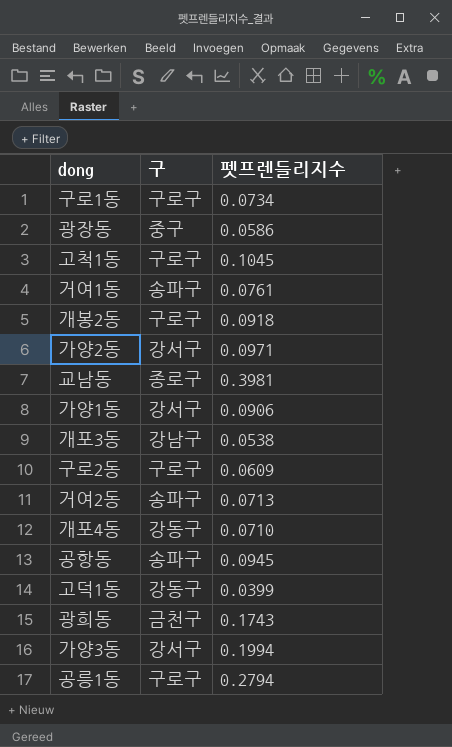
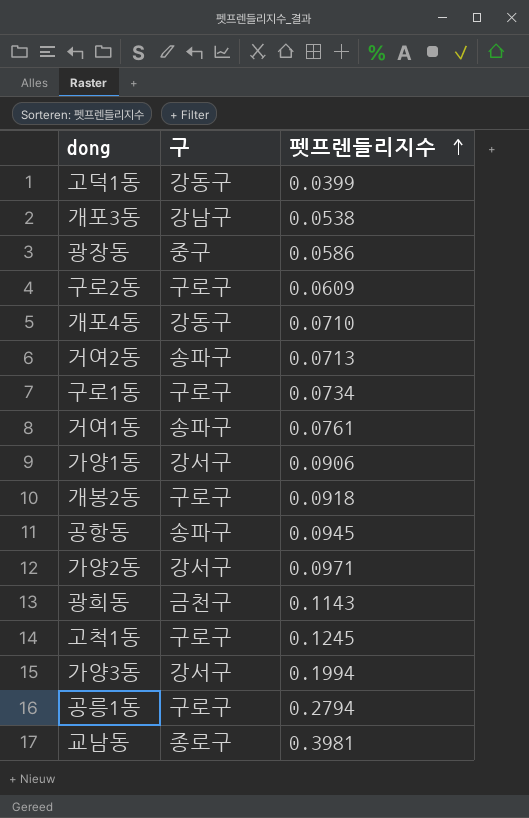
row order: none -> 펫프렌들리지수 ascending
광희동 | 펫프렌들리지수: 0.1743 -> 0.1143
고척1동 | 펫프렌들리지수: 0.1045 -> 0.1245

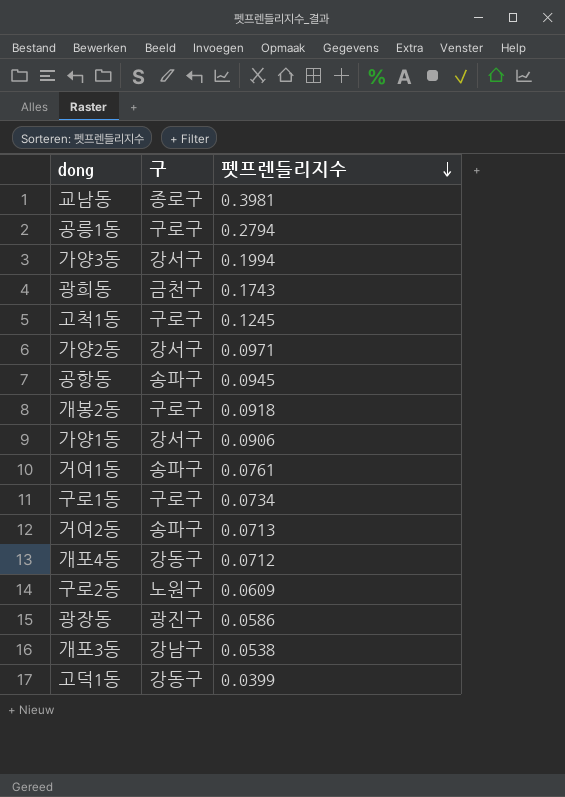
row order: 펫프렌들리지수 ascending -> 펫프렌들리지수 descending
광희동 | 펫프렌들리지수: 0.1143 -> 0.1743
개포4동 | 펫프렌들리지수: 0.0710 -> 0.0712
구로2동 | 구: 구로구 -> 노원구
광장동 | 구: 중구 -> 광진구

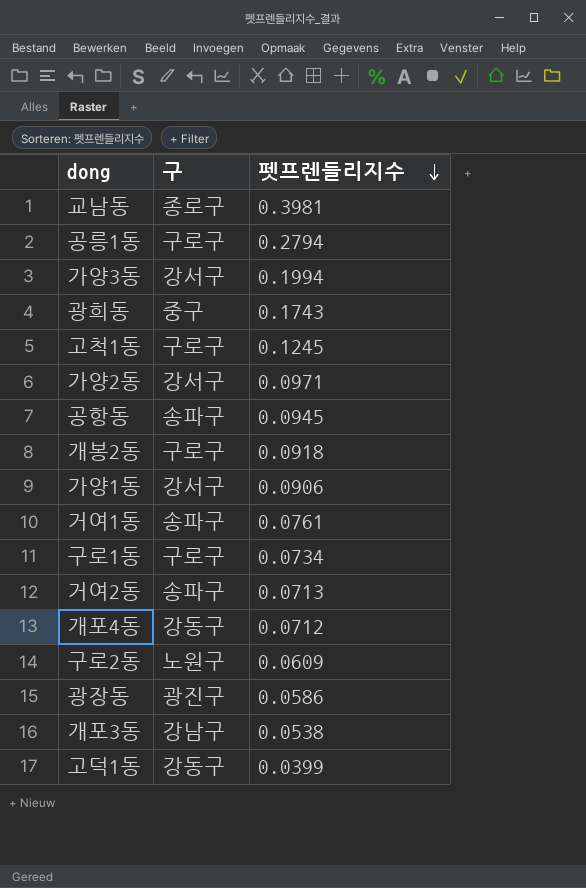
광희동 | 구: 금천구 -> 중구

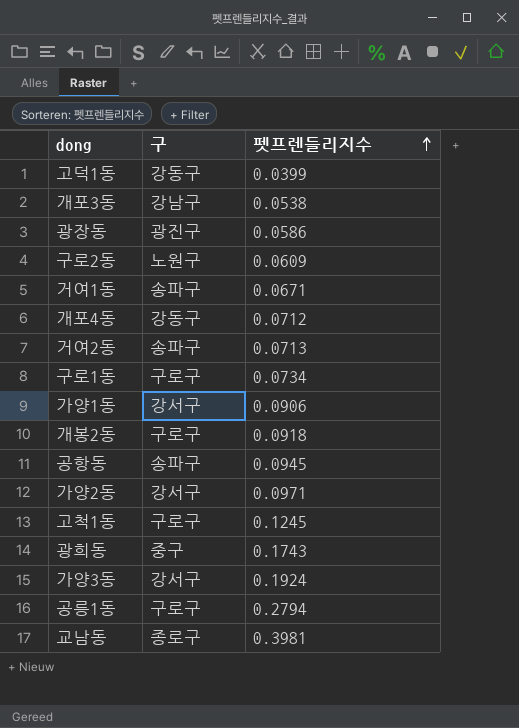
row order: 펫프렌들리지수 descending -> 펫프렌들리지수 ascending
거여1동 | 펫프렌들리지수: 0.0761 -> 0.0671
가양3동 | 펫프렌들리지수: 0.1994 -> 0.1924

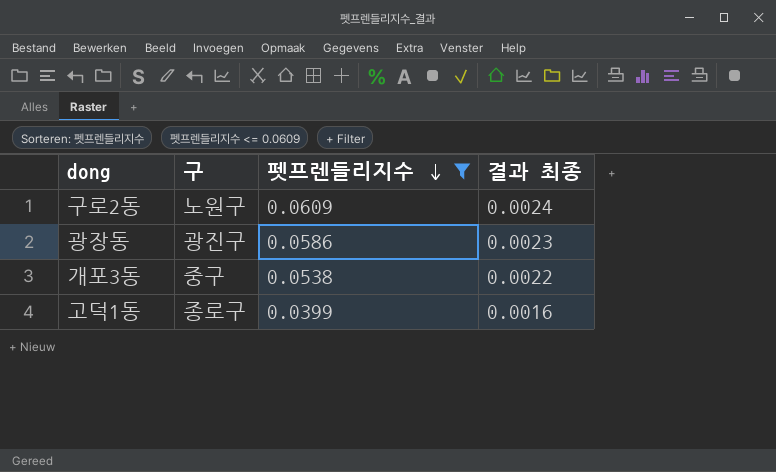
filter: none -> 펫프렌들리지수 <= 0.0609
row order: 펫프렌들리지수 ascending -> 펫프렌들리지수 descending
column 결과 최종 | formula: none -> [펫프렌들리지수] * 0.04
개포3동 | 구: 강남구 -> 중구
고덕1동 | 구: 강동구 -> 종로구

